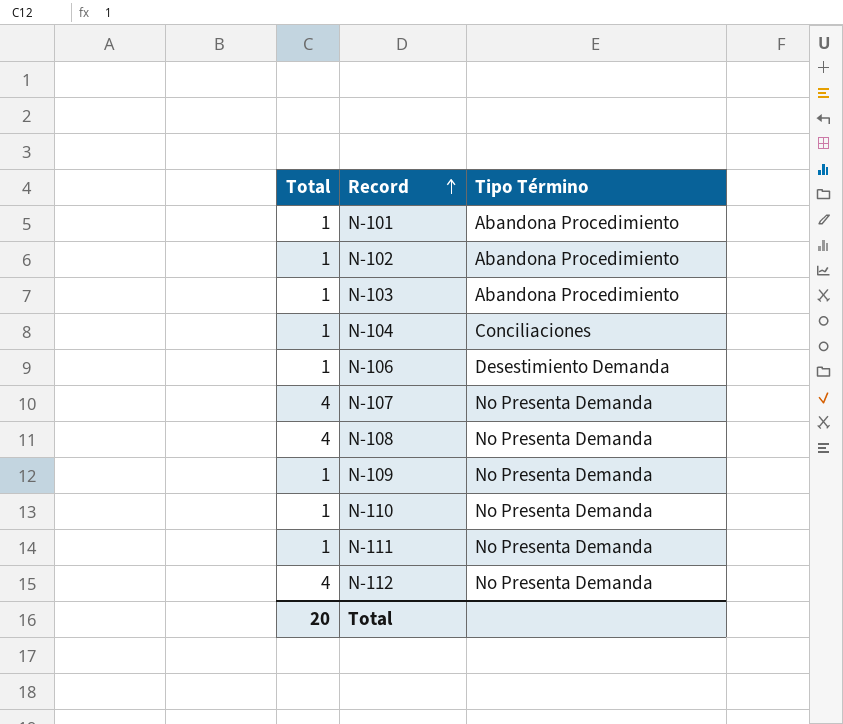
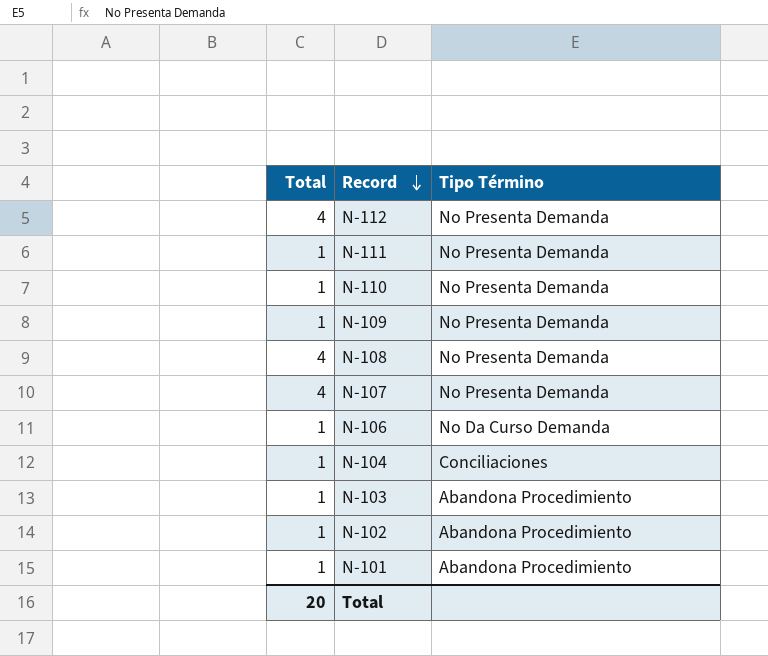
row order: Record ascending -> Record descending
N-106 | Tipo Término: Desestimiento Demanda -> No Da Curso Demanda

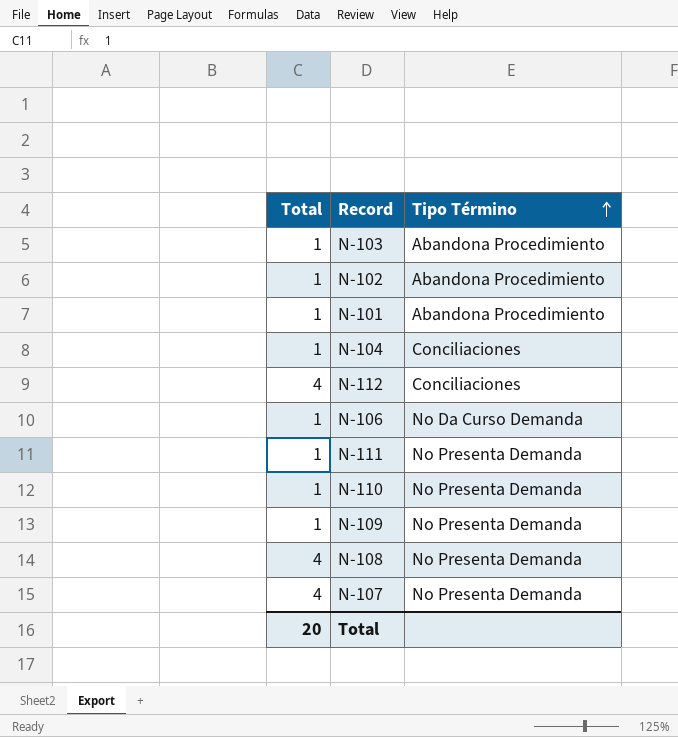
row order: Record descending -> Tipo Término ascending
N-112 | Tipo Término: No Presenta Demanda -> Conciliaciones

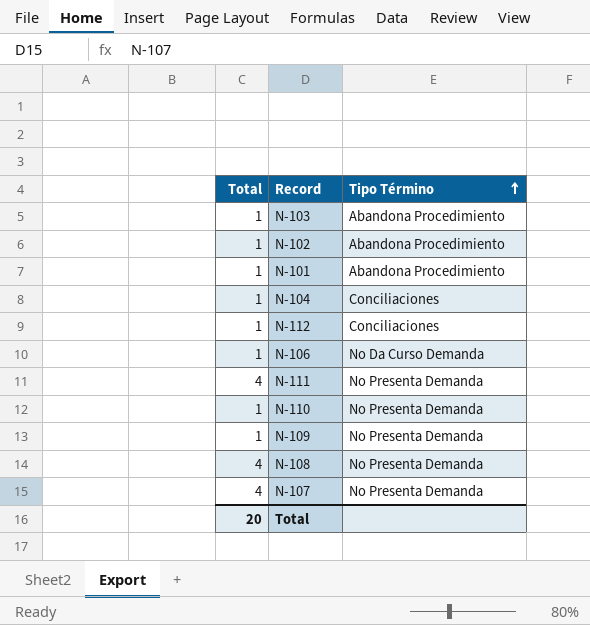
N-112 | Total: 4 -> 1
N-111 | Total: 1 -> 4

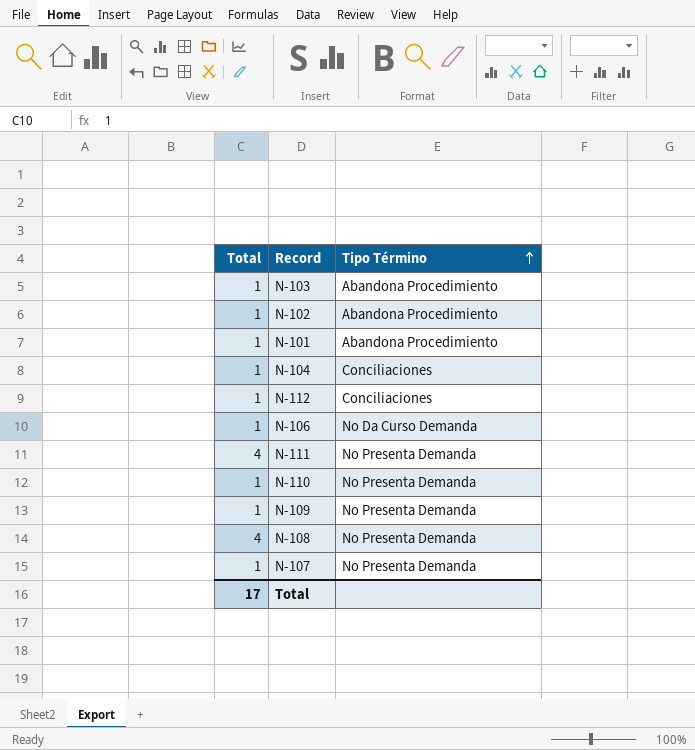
N-107 | Total: 4 -> 1
Total | Total: 20 -> 17

